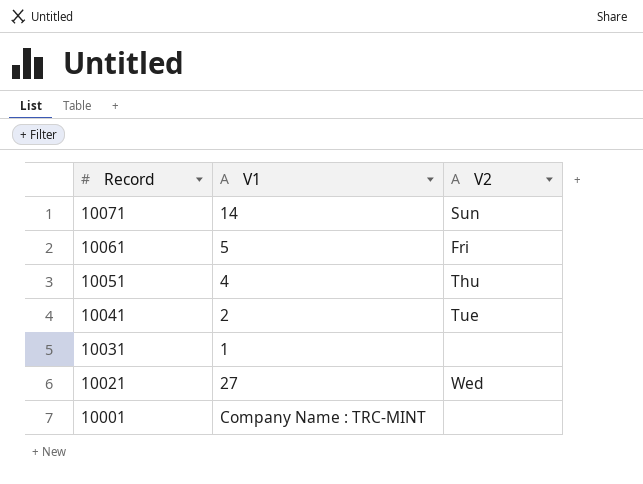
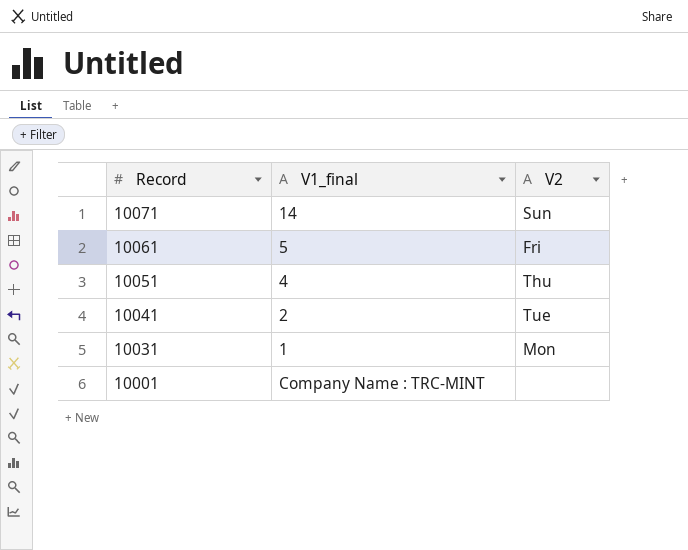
column name: V1 -> V1_final
row 10021: 27 | Wed -> none
10031 | V2: none -> Mon

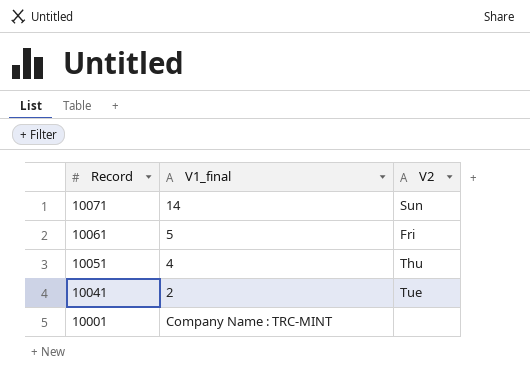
row 10031: 1 | Mon -> none

